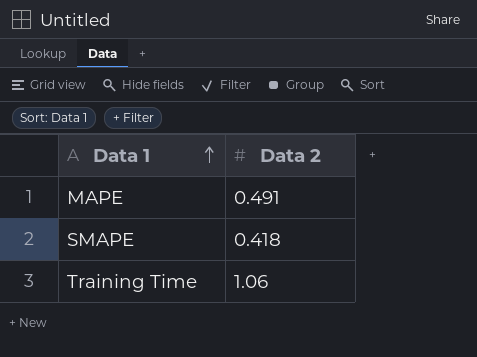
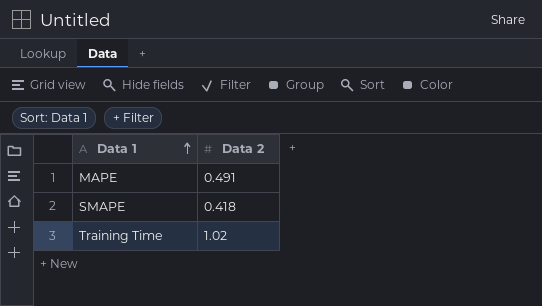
Training Time | Data 2: 1.06 -> 1.02

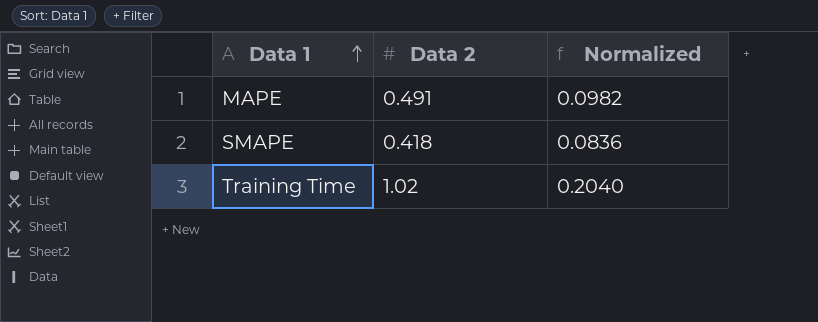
column Normalized | formula: none -> [Data 2] * 0.2

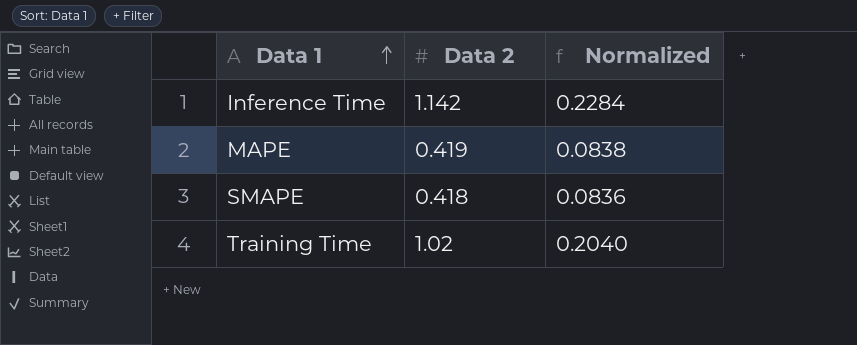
row Inference Time: none -> 1.142 | 0.2284
MAPE | Data 2: 0.491 -> 0.419
MAPE | Normalized: 0.0982 -> 0.0838

